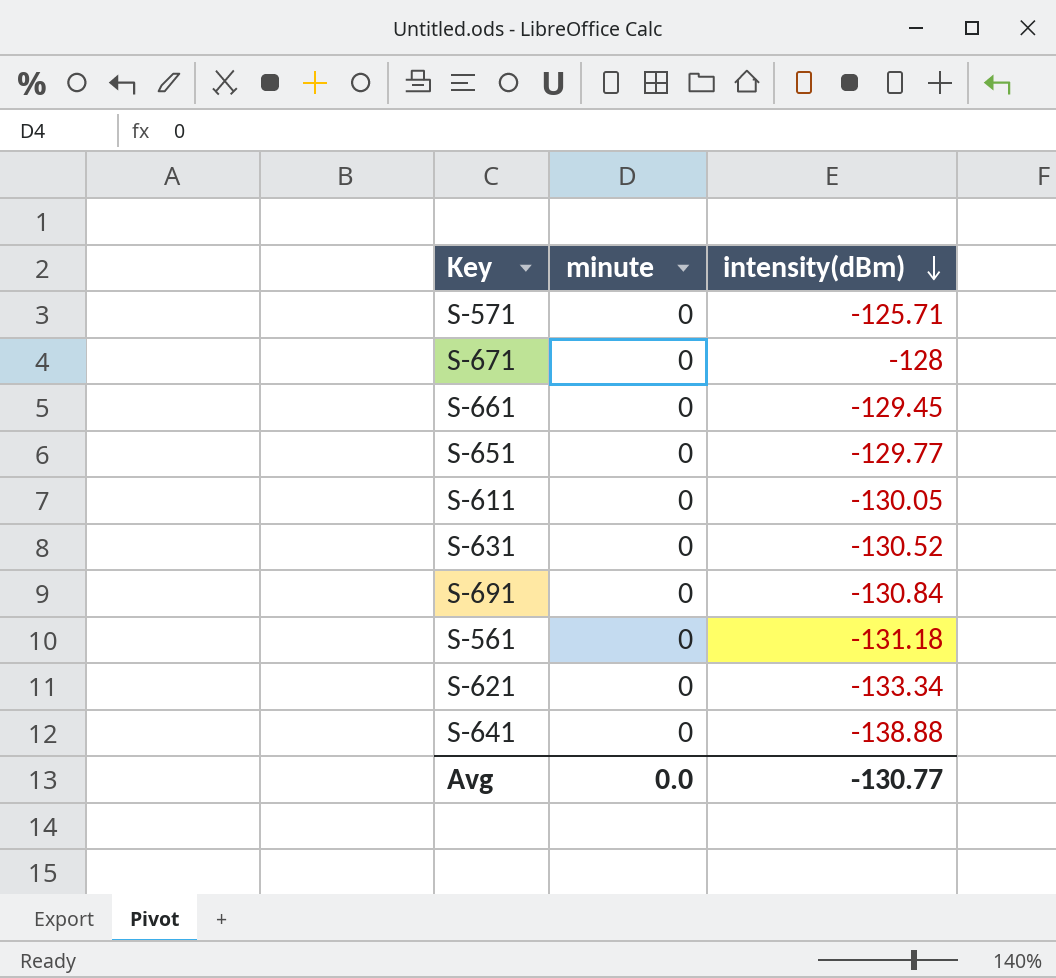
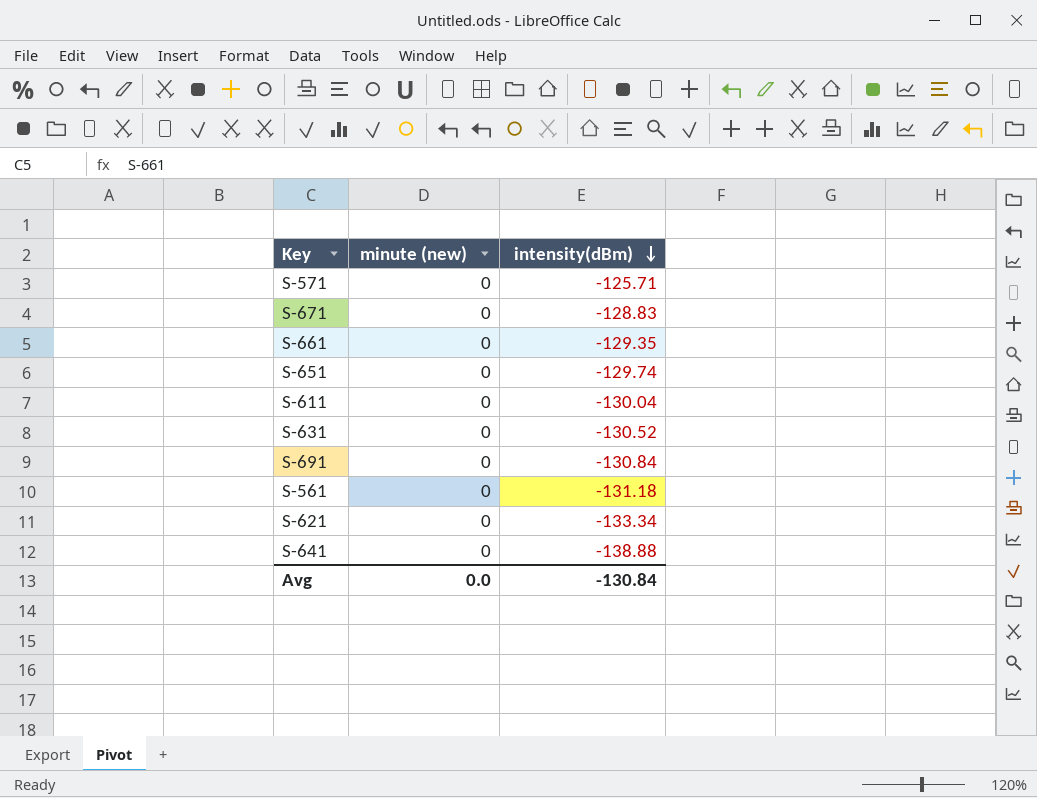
column name: minute -> minute (new)
S-671 | intensity(dBm): -128 -> -128.83
S-661 | intensity(dBm): -129.45 -> -129.35
S-651 | intensity(dBm): -129.77 -> -129.74
S-611 | intensity(dBm): -130.05 -> -130.04
Avg | intensity(dBm): -130.77 -> -130.84

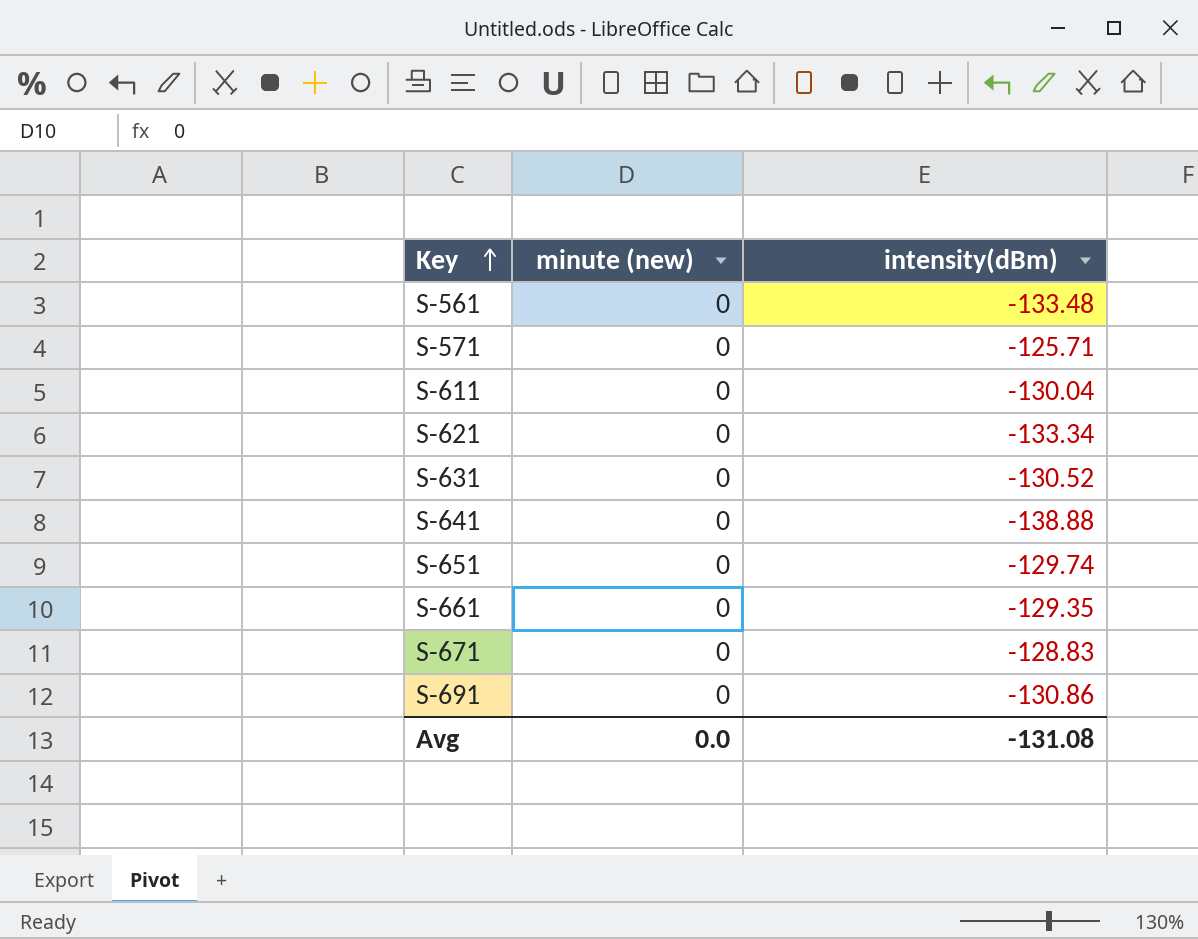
row order: intensity(dBm) descending -> Key ascending
S-561 | intensity(dBm): -131.18 -> -133.48
S-691 | intensity(dBm): -130.84 -> -130.86
Avg | intensity(dBm): -130.84 -> -131.08

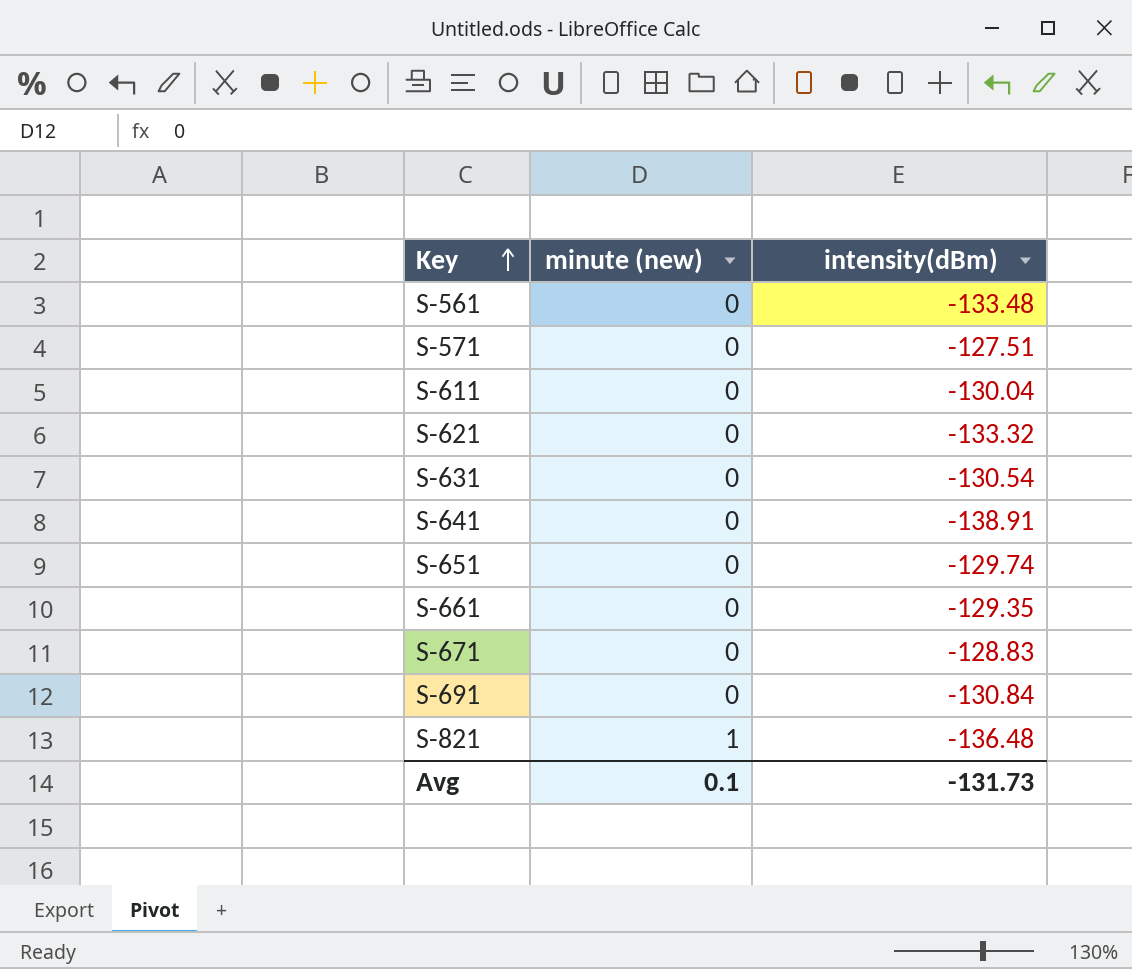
S-571 | intensity(dBm): -125.71 -> -127.51
S-621 | intensity(dBm): -133.34 -> -133.32
S-631 | intensity(dBm): -130.52 -> -130.54
S-641 | intensity(dBm): -138.88 -> -138.91
S-691 | intensity(dBm): -130.86 -> -130.84
row S-821: none -> 1 | -136.48
Avg | minute (new): 0.0 -> 0.1
Avg | intensity(dBm): -131.08 -> -131.73

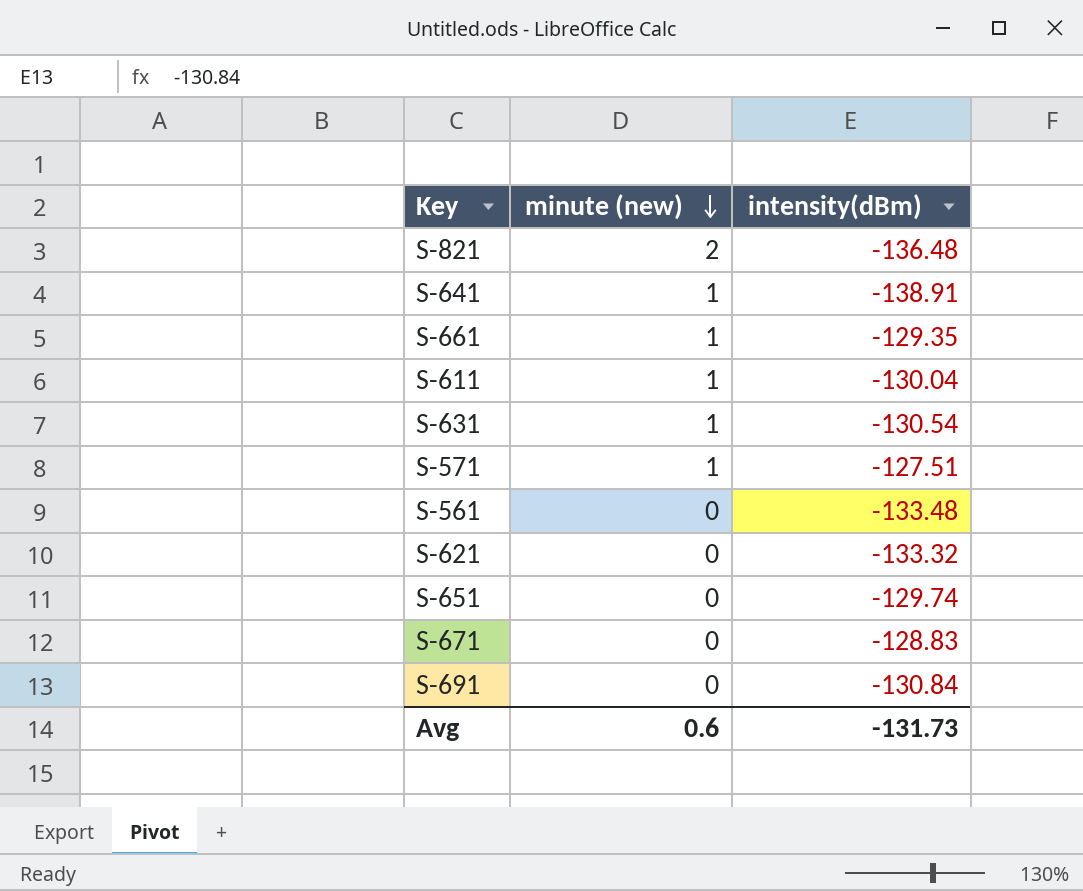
row order: Key ascending -> minute (new) descending
S-821 | minute (new): 1 -> 2
S-641 | minute (new): 0 -> 1
S-661 | minute (new): 0 -> 1
S-611 | minute (new): 0 -> 1
S-631 | minute (new): 0 -> 1
S-571 | minute (new): 0 -> 1
Avg | minute (new): 0.1 -> 0.6

